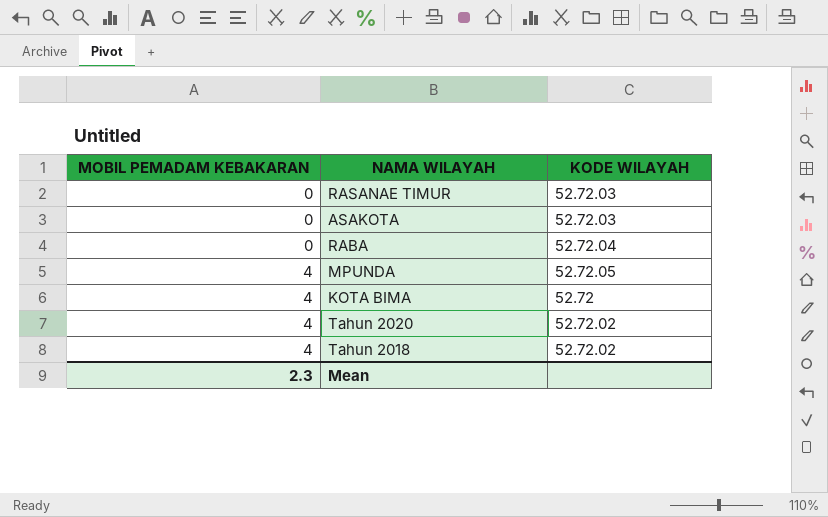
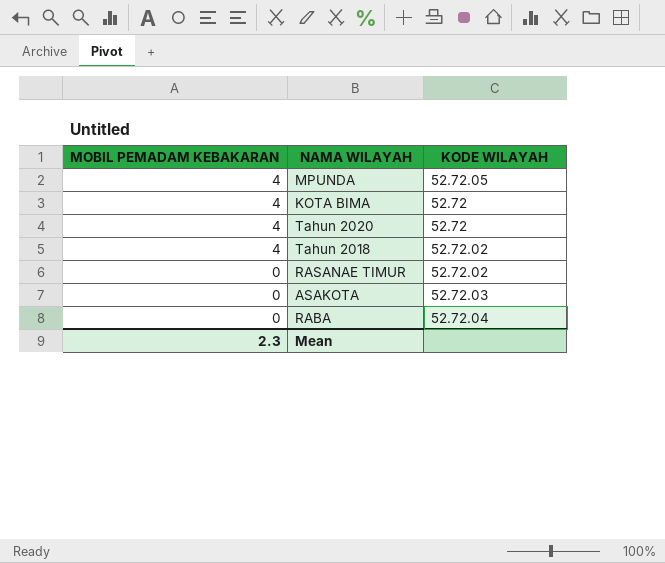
row order: MOBIL PEMADAM KEBAKARAN ascending -> MOBIL PEMADAM KEBAKARAN descending
Tahun 2020 | KODE WILAYAH: 52.72.02 -> 52.72
RASANAE TIMUR | KODE WILAYAH: 52.72.03 -> 52.72.02

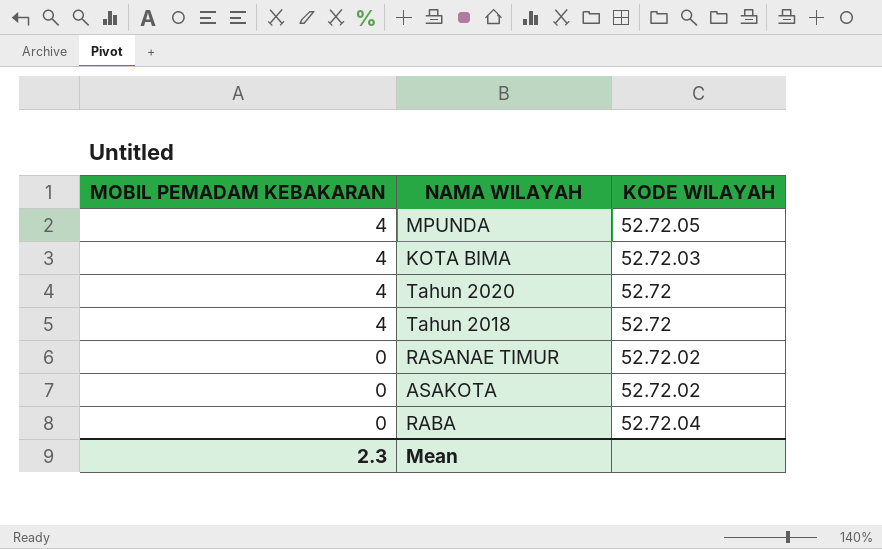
KOTA BIMA | KODE WILAYAH: 52.72 -> 52.72.03
Tahun 2018 | KODE WILAYAH: 52.72.02 -> 52.72
ASAKOTA | KODE WILAYAH: 52.72.03 -> 52.72.02

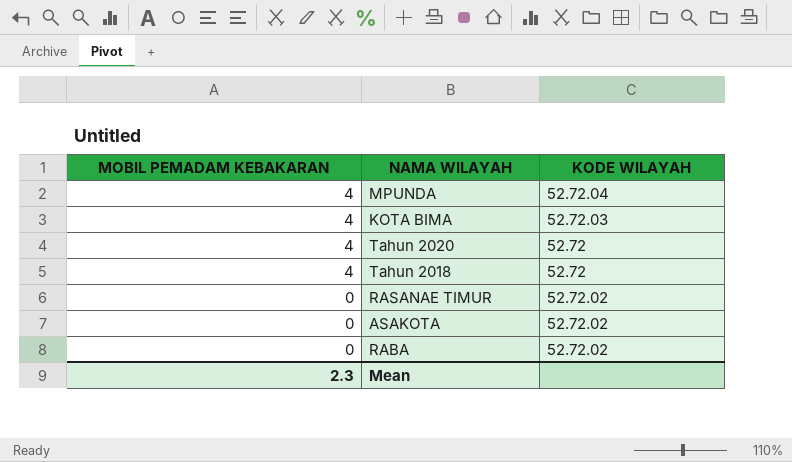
MPUNDA | KODE WILAYAH: 52.72.05 -> 52.72.04
RABA | KODE WILAYAH: 52.72.04 -> 52.72.02

